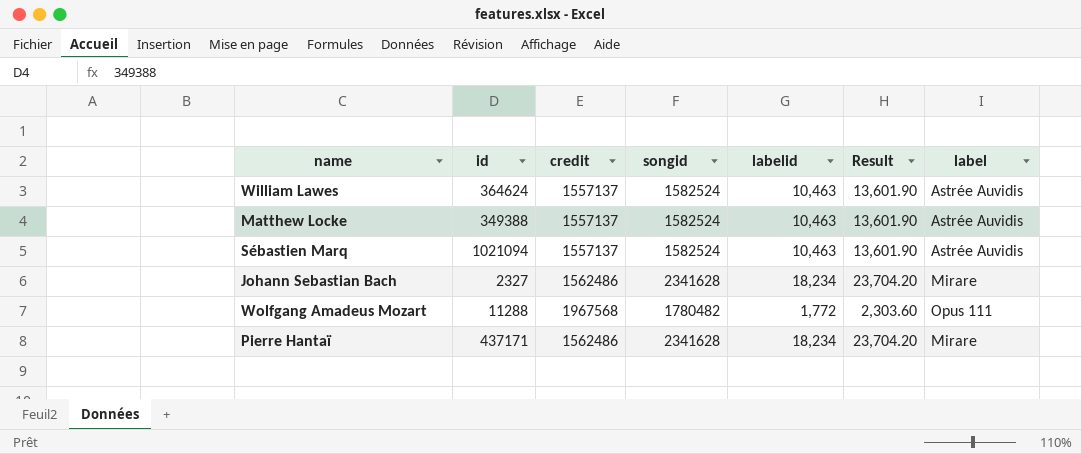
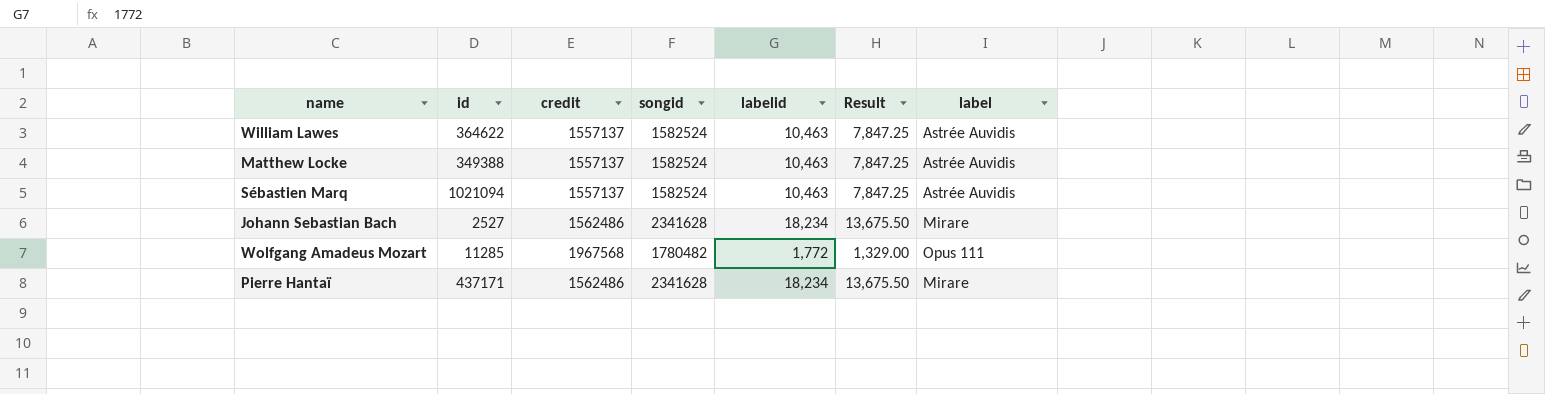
column Result | formula: [labelid] * 1.3 -> [labelid] * 0.75
William Lawes | id: 364624 -> 364622
Johann Sebastian Bach | id: 2327 -> 2527
Wolfgang Amadeus Mozart | id: 11288 -> 11285

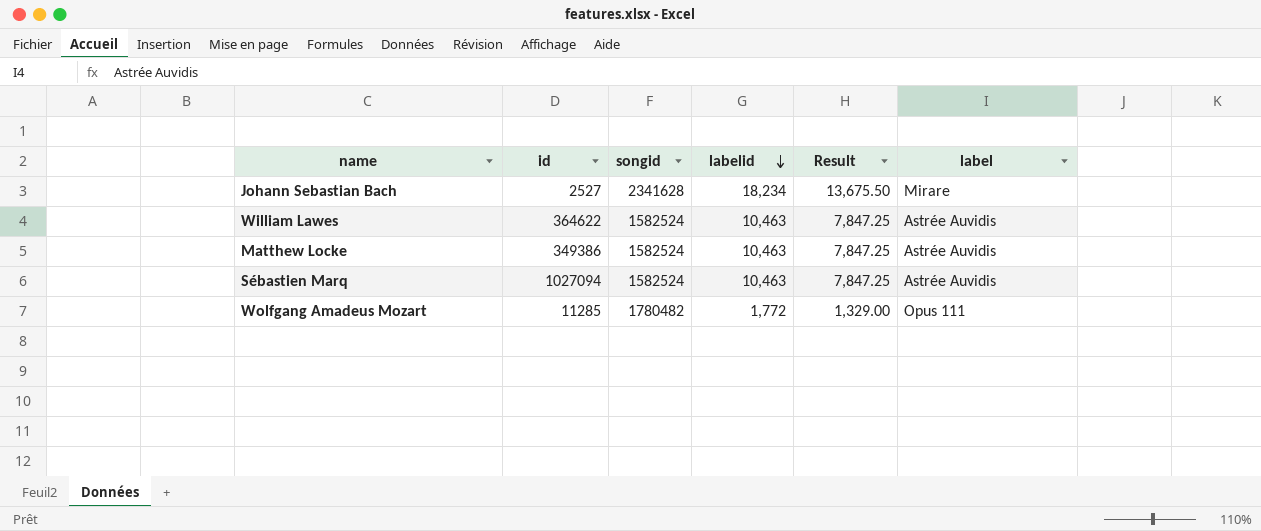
row order: none -> labelid descending
column credit | position: 3 -> none
row Pierre Hantaï: 437171 | 1562486 | 2341628 | 18,234 | 13,675.50 | Mirare -> none
Matthew Locke | id: 349388 -> 349386
Sébastien Marq | id: 1021094 -> 1027094

